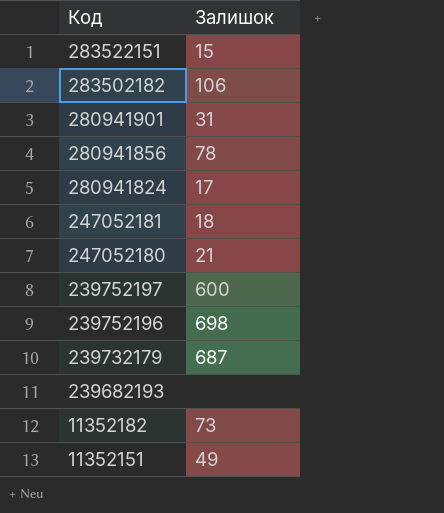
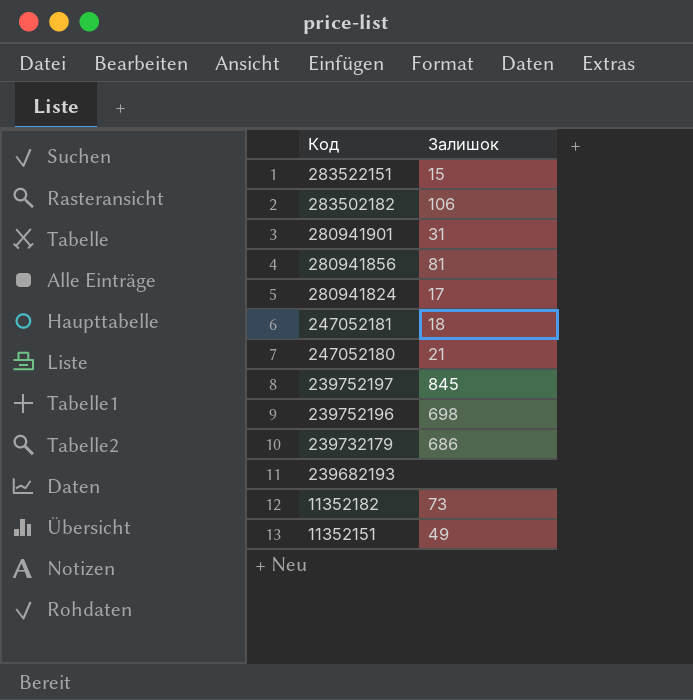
280941856 | Залишок: 78 -> 81
239752197 | Залишок: 600 -> 845
239732179 | Залишок: 687 -> 686

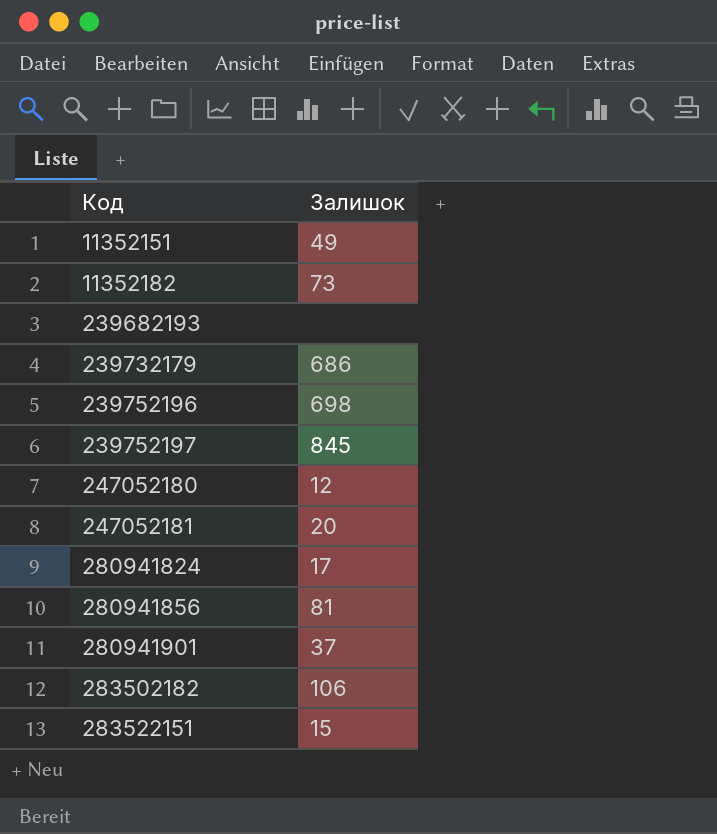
row order: Код descending -> Код ascending
247052180 | Залишок: 21 -> 12
247052181 | Залишок: 18 -> 20
280941901 | Залишок: 31 -> 37

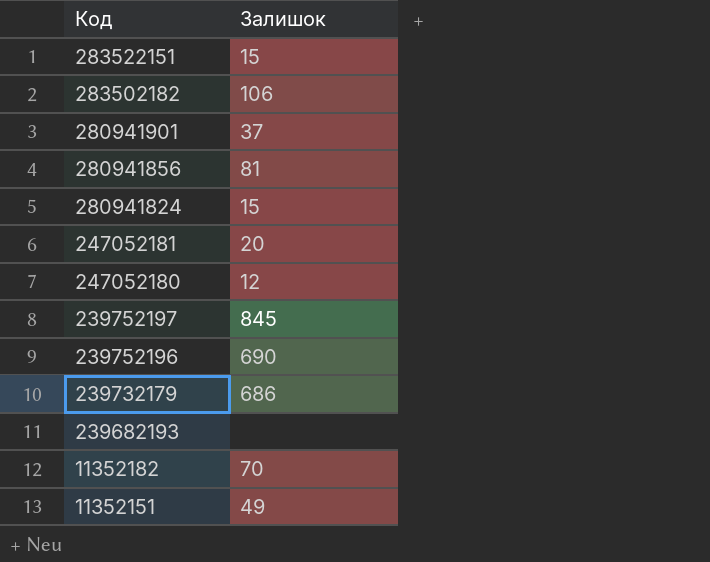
row order: Код ascending -> Код descending
280941824 | Залишок: 17 -> 15
239752196 | Залишок: 698 -> 690
11352182 | Залишок: 73 -> 70

